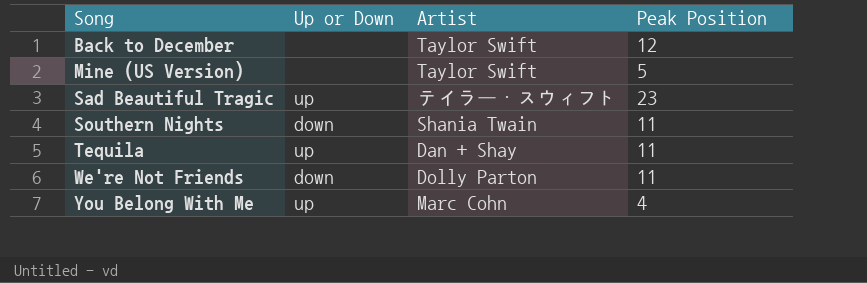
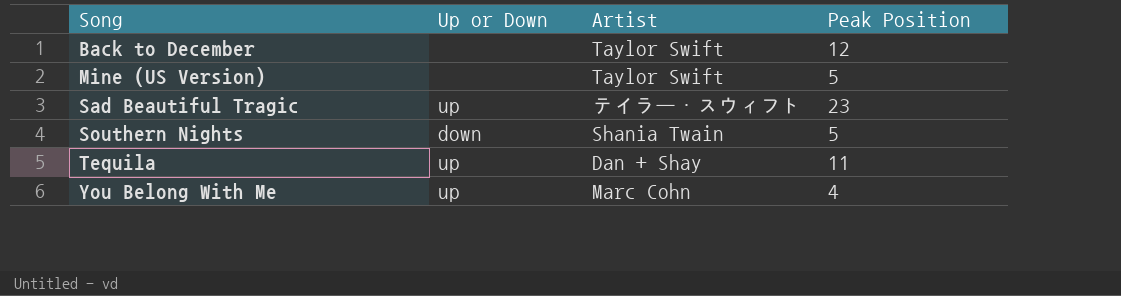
row We're Not Friends: down | Dolly Parton | 11 -> none
Southern Nights | Peak Position: 11 -> 5

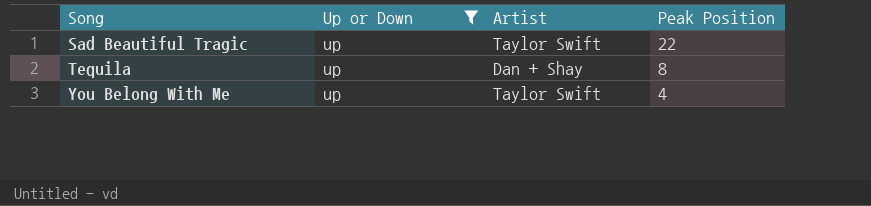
filter: none -> Up or Down = up
Sad Beautiful Tragic | Artist: テイラー・スウィフト -> Taylor Swift
Sad Beautiful Tragic | Peak Position: 23 -> 22
Tequila | Peak Position: 11 -> 8
You Belong With Me | Artist: Marc Cohn -> Taylor Swift

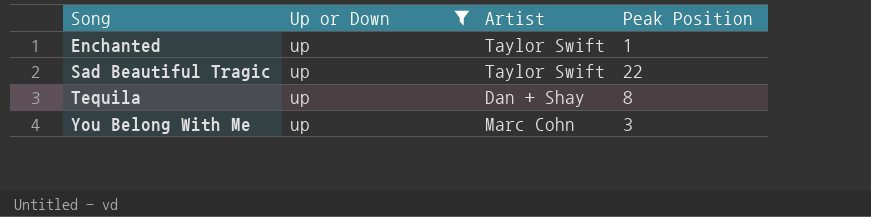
row Enchanted: none -> up | Taylor Swift | 1
You Belong With Me | Artist: Taylor Swift -> Marc Cohn
You Belong With Me | Peak Position: 4 -> 3

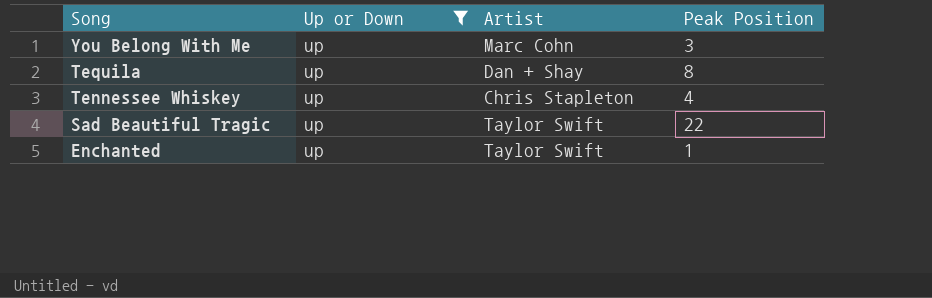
row order: Song ascending -> Song descending
row Tennessee Whiskey: none -> up | Chris Stapleton | 4

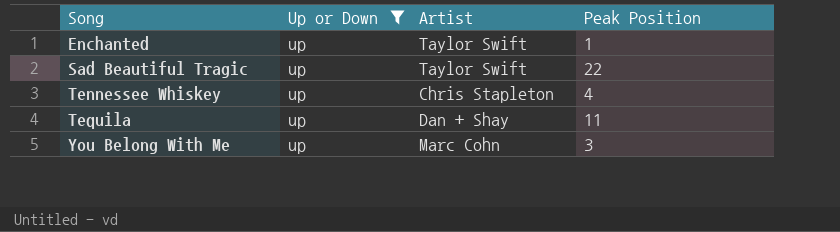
row order: Song descending -> Song ascending
Tequila | Peak Position: 8 -> 11

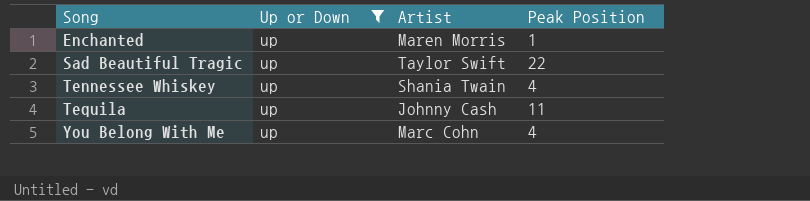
Enchanted | Artist: Taylor Swift -> Maren Morris
Tennessee Whiskey | Artist: Chris Stapleton -> Shania Twain
Tequila | Artist: Dan + Shay -> Johnny Cash
You Belong With Me | Peak Position: 3 -> 4

